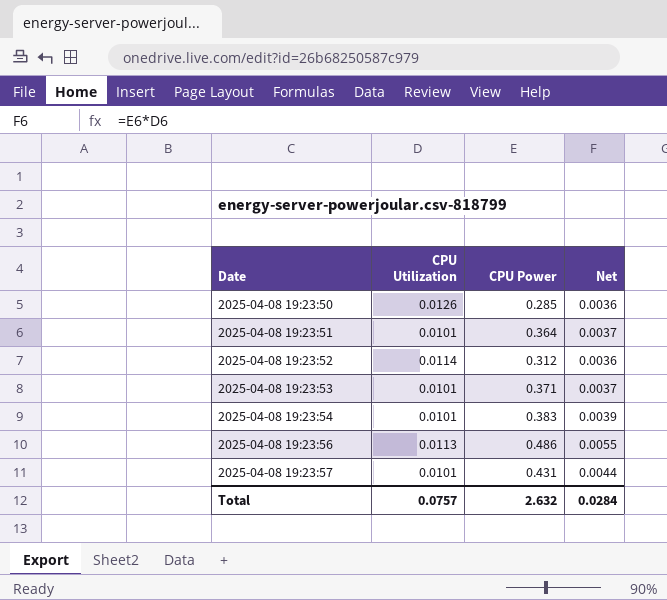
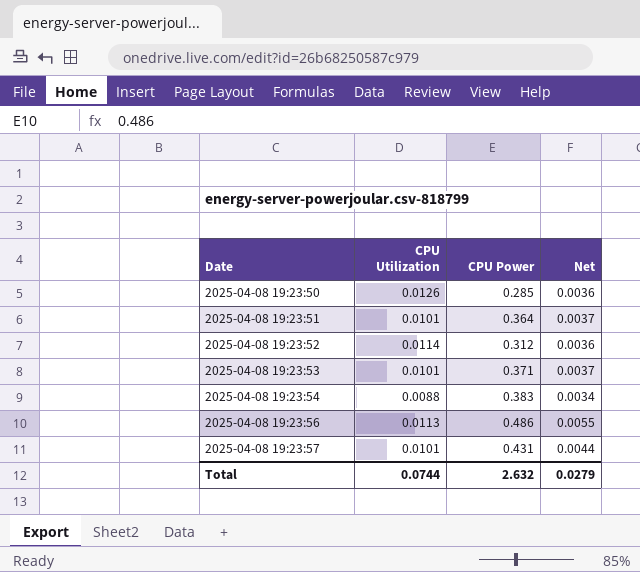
2025-04-08 19:23:54 | CPU Utilization: 0.0101 -> 0.0088
2025-04-08 19:23:54 | Net: 0.0039 -> 0.0034
Total | CPU Utilization: 0.0757 -> 0.0744
Total | Net: 0.0284 -> 0.0279

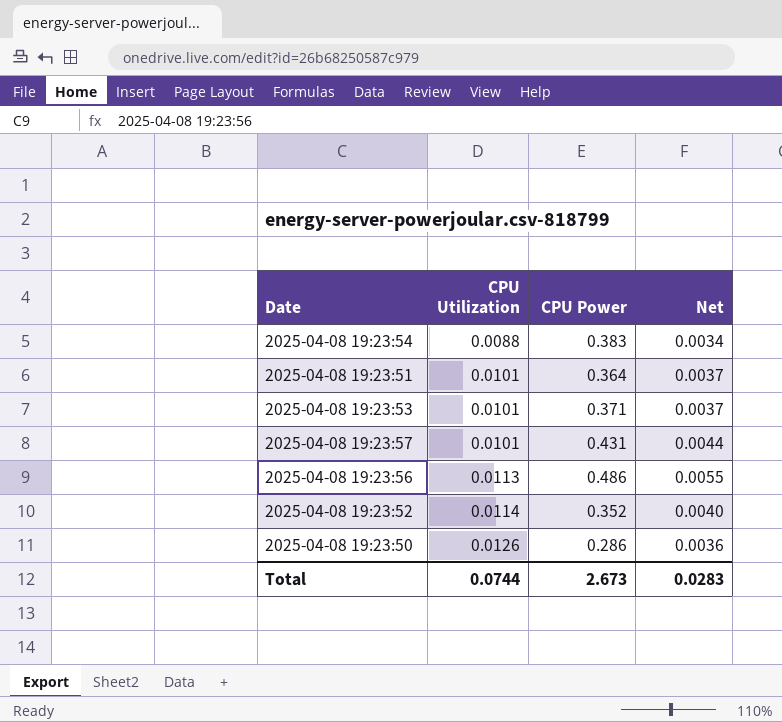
row order: Date ascending -> CPU Utilization ascending
2025-04-08 19:23:52 | CPU Power: 0.312 -> 0.352
2025-04-08 19:23:52 | Net: 0.0036 -> 0.0040
2025-04-08 19:23:50 | CPU Power: 0.285 -> 0.286
Total | CPU Power: 2.632 -> 2.673
Total | Net: 0.0279 -> 0.0283

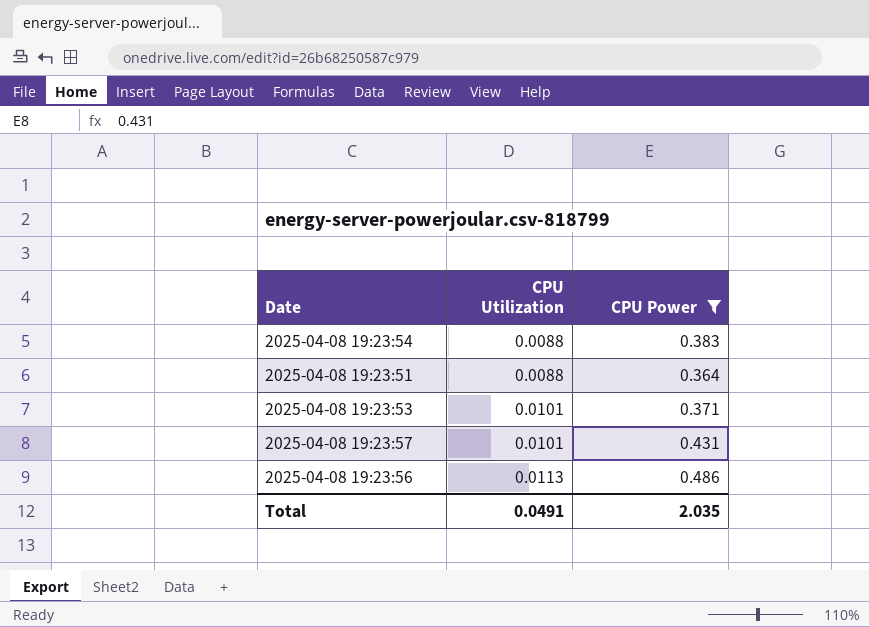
filter: none -> CPU Power >= 0.364
column Net | formula: [CPU Utilization] * [CPU Power] -> none
2025-04-08 19:23:51 | CPU Utilization: 0.0101 -> 0.0088
Total | CPU Utilization: 0.0744 -> 0.0491
Total | CPU Power: 2.673 -> 2.035

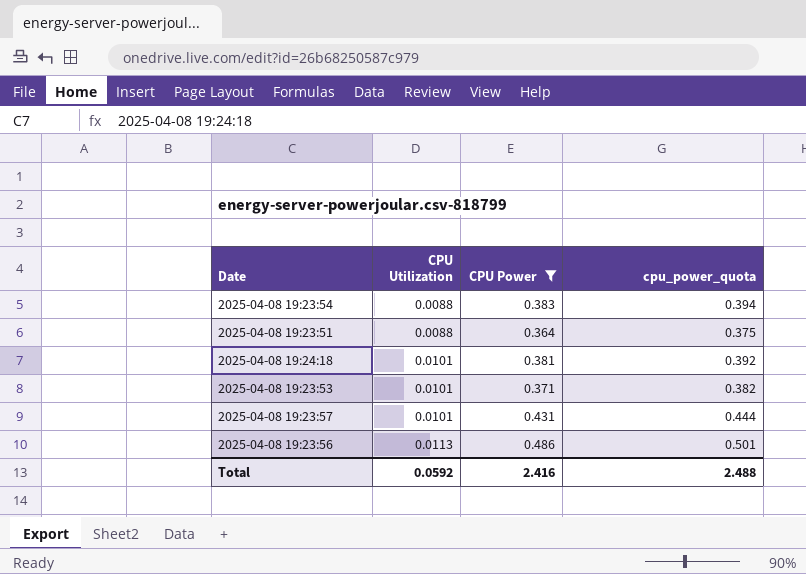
column cpu_power_quota | formula: none -> [CPU Power] * 1.03
row 2025-04-08 19:24:18: none -> 0.0101 | 0.381 | 0.392
Total | CPU Utilization: 0.0491 -> 0.0592
Total | CPU Power: 2.035 -> 2.416

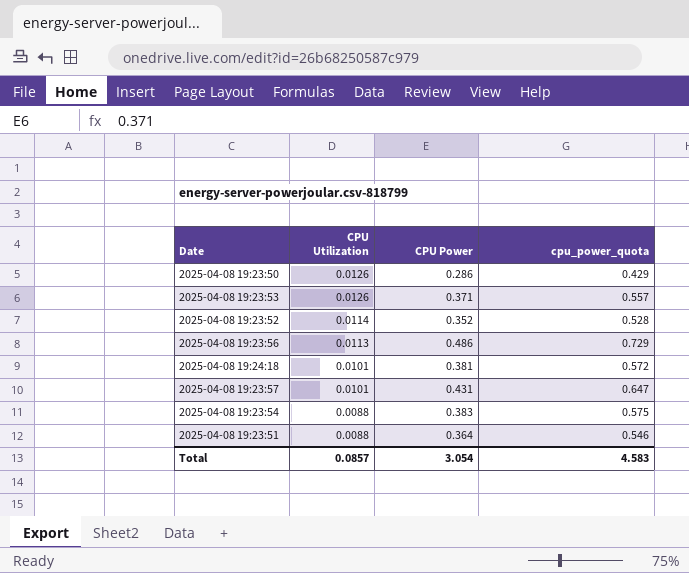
filter: CPU Power >= 0.364 -> none
row order: CPU Utilization ascending -> CPU Utilization descending
column cpu_power_quota | formula: [CPU Power] * 1.03 -> [CPU Power] * 1.5
2025-04-08 19:23:53 | CPU Utilization: 0.0101 -> 0.0126
Total | CPU Utilization: 0.0592 -> 0.0857
Total | CPU Power: 2.416 -> 3.054
Total | cpu_power_quota: 2.488 -> 4.583

